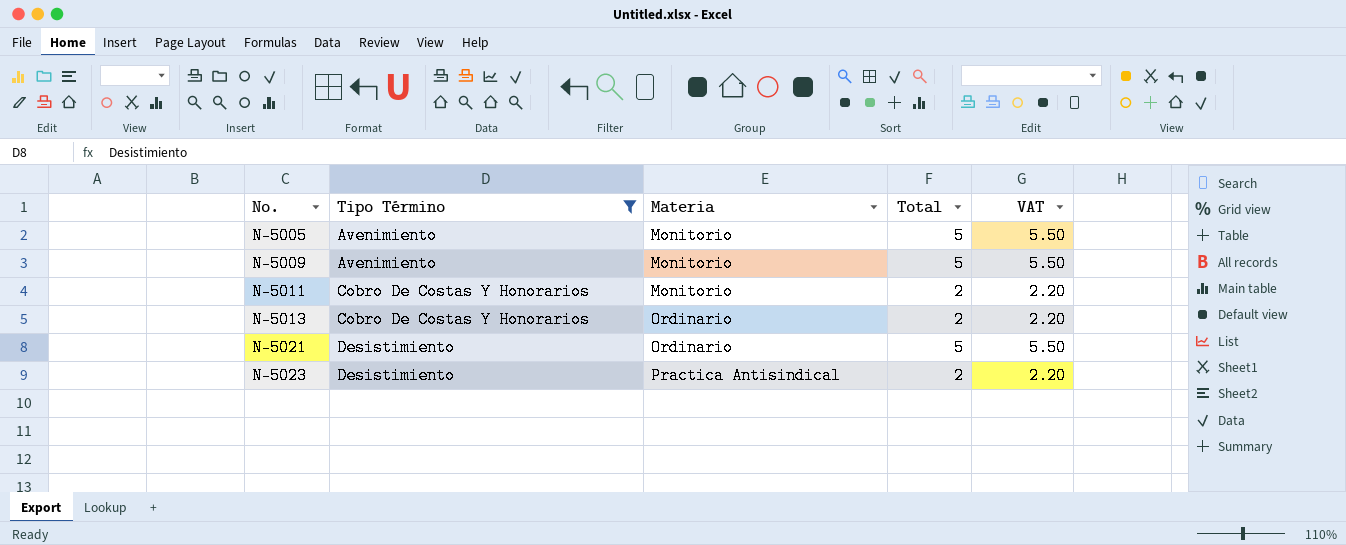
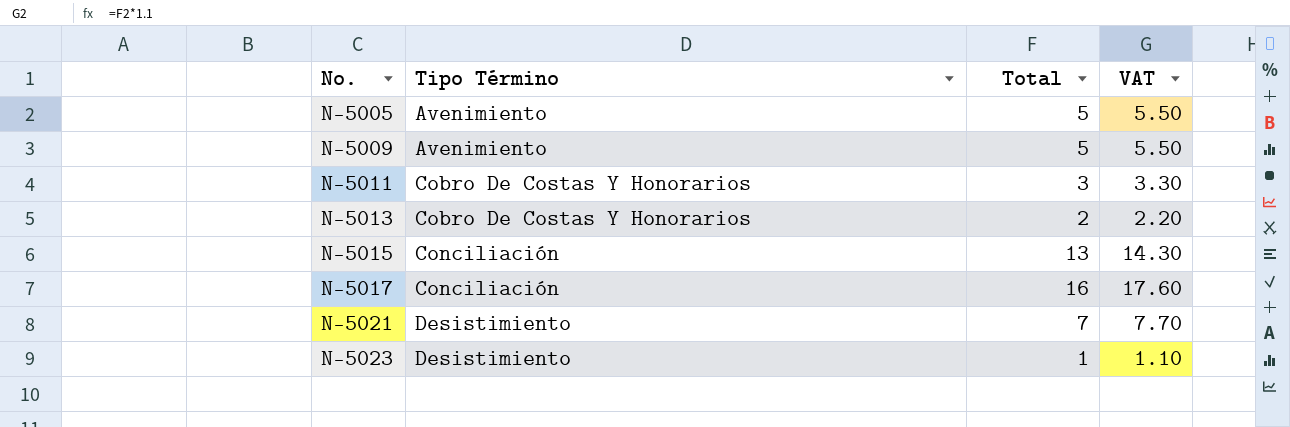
filter: Tipo Término != Conciliación -> none
column Materia | position: 3 -> none
N-5011 | Total: 2 -> 3
N-5011 | VAT: 2.20 -> 3.30
N-5021 | Total: 5 -> 7
N-5021 | VAT: 5.50 -> 7.70
N-5023 | Total: 2 -> 1
N-5023 | VAT: 2.20 -> 1.10

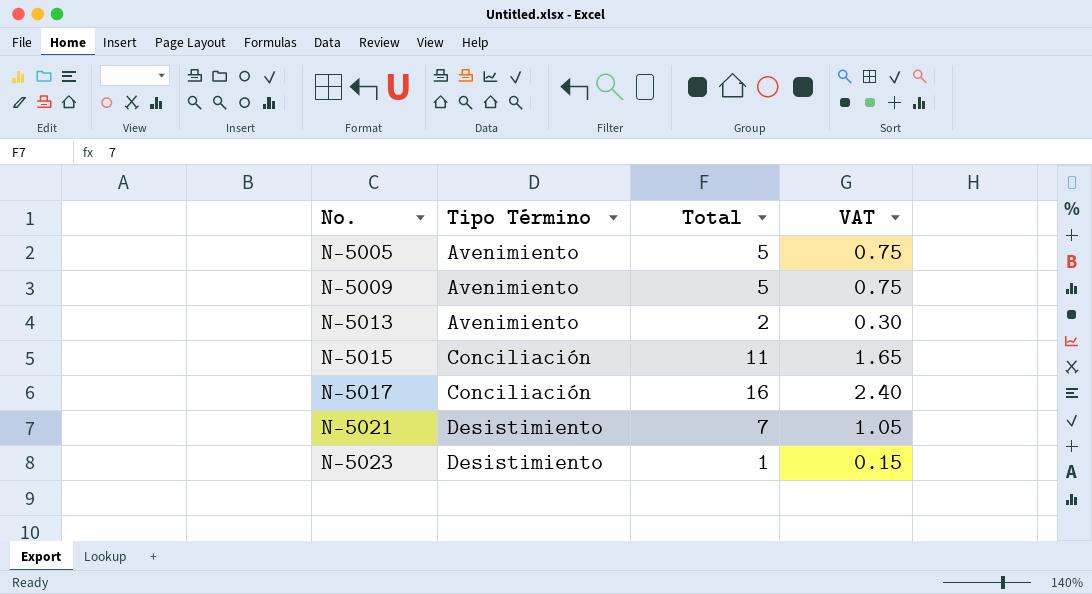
column VAT | formula: [Total] * 1.1 -> [Total] * 0.15
row N-5011: Cobro De Costas Y Honorarios | 3 | 3.30 -> none
N-5013 | Tipo Término: Cobro De Costas Y Honorarios -> Avenimiento
N-5015 | Total: 13 -> 11

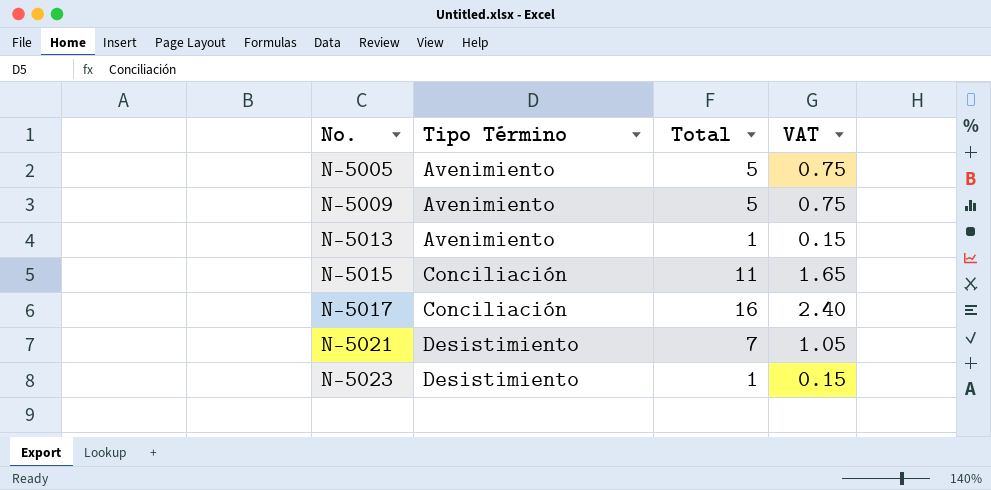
N-5013 | Total: 2 -> 1
N-5013 | VAT: 0.30 -> 0.15

